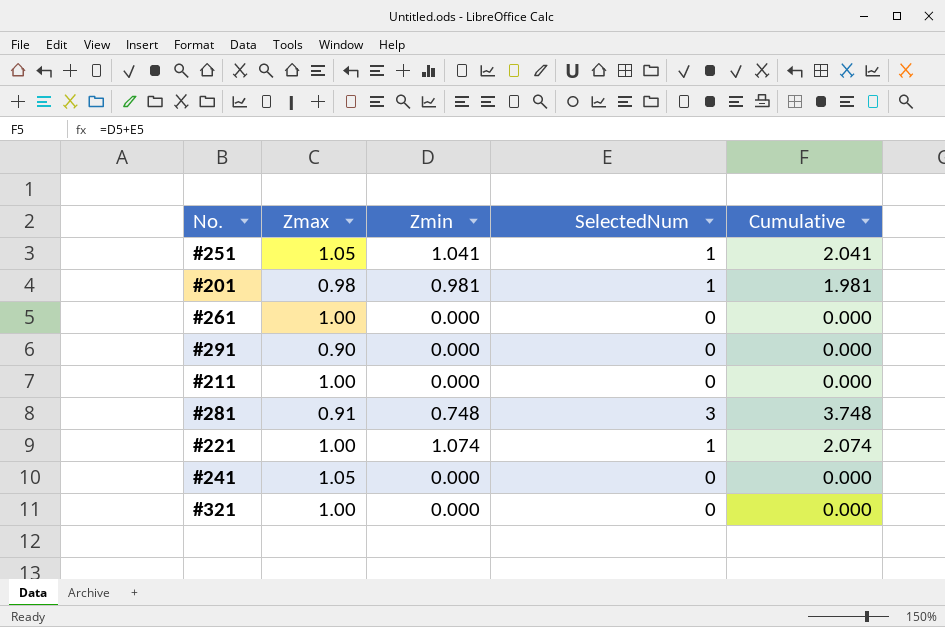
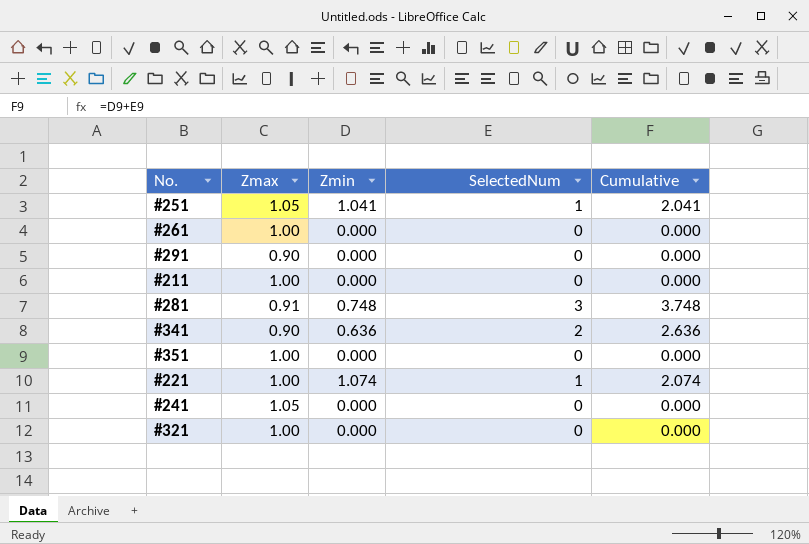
row #201: 0.98 | 0.981 | 1 | 1.981 -> none
row #341: none -> 0.90 | 0.636 | 2 | 2.636
row #351: none -> 1.00 | 0.000 | 0 | 0.000

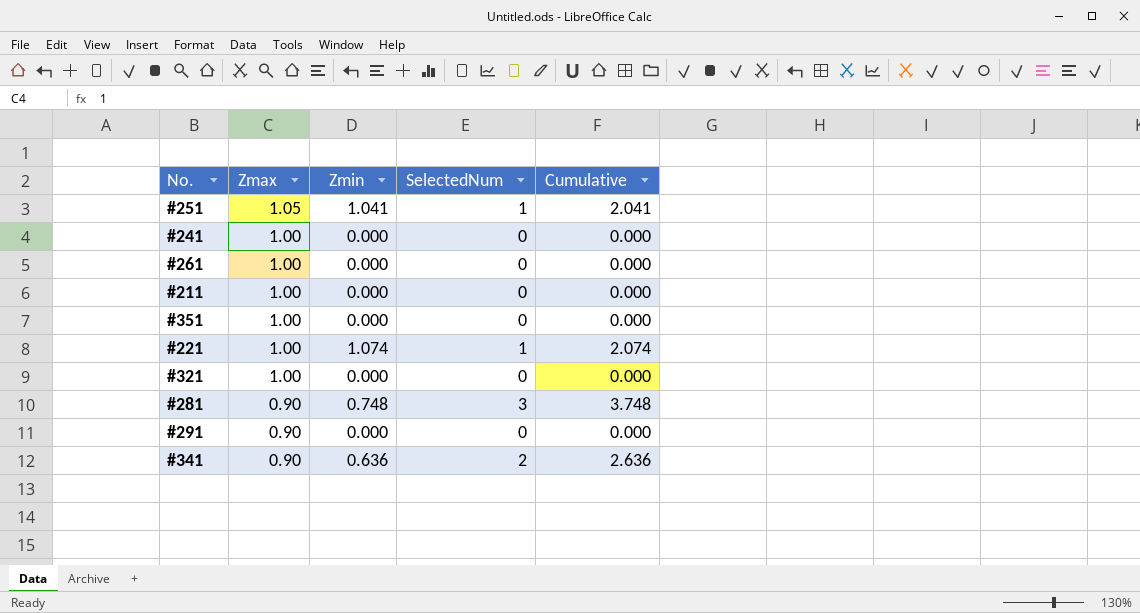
row order: none -> Zmax descending
#241 | Zmax: 1.05 -> 1.00
#281 | Zmax: 0.91 -> 0.90

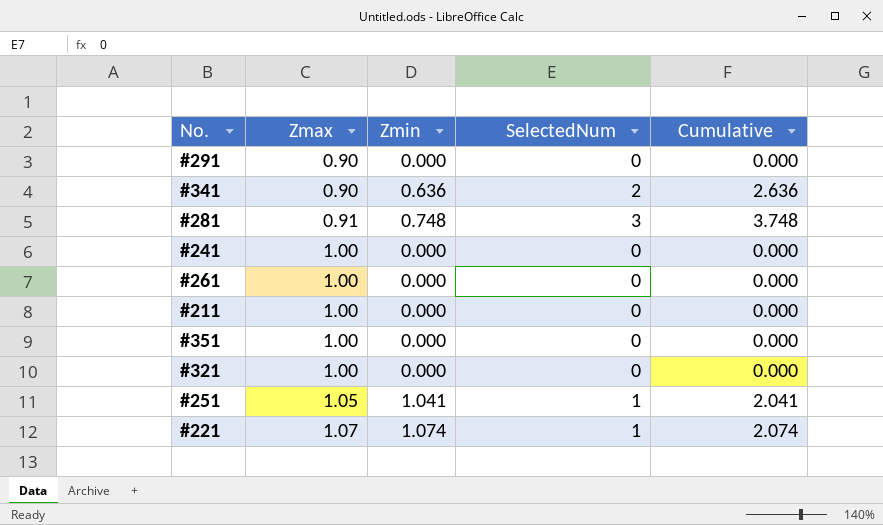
row order: Zmax descending -> Zmax ascending
#281 | Zmax: 0.90 -> 0.91
#221 | Zmax: 1.00 -> 1.07

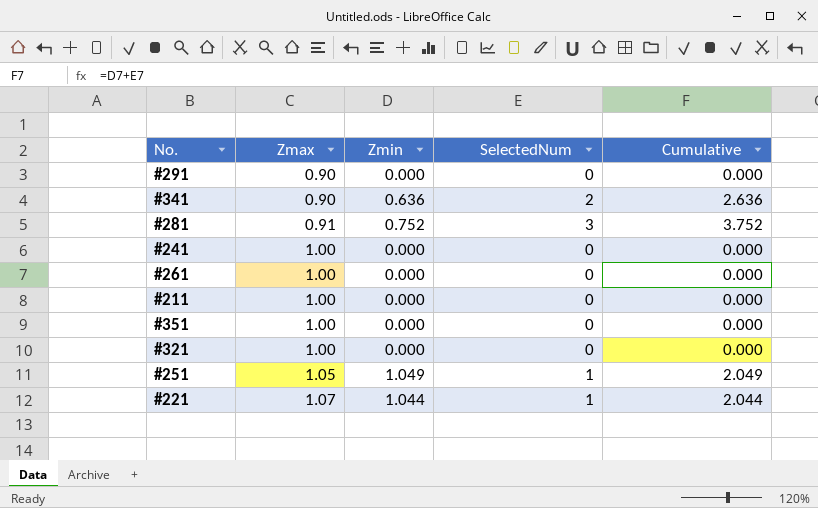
#281 | Zmin: 0.748 -> 0.752
#281 | Cumulative: 3.748 -> 3.752
#251 | Zmin: 1.041 -> 1.049
#251 | Cumulative: 2.041 -> 2.049
#221 | Zmin: 1.074 -> 1.044
#221 | Cumulative: 2.074 -> 2.044

